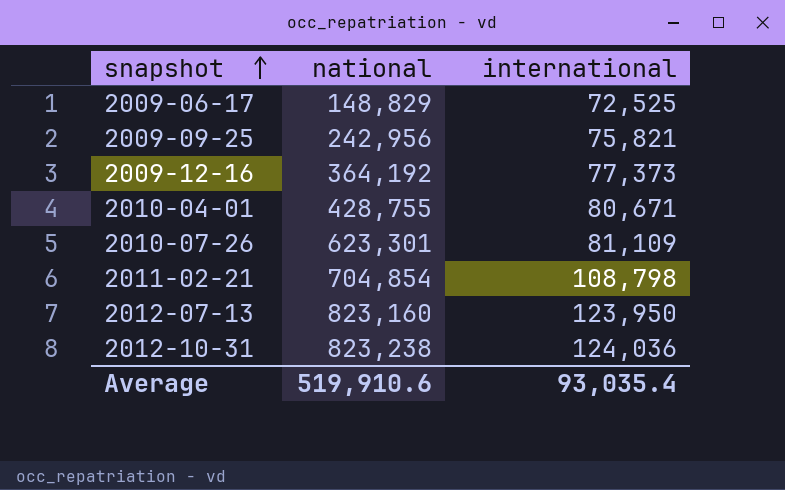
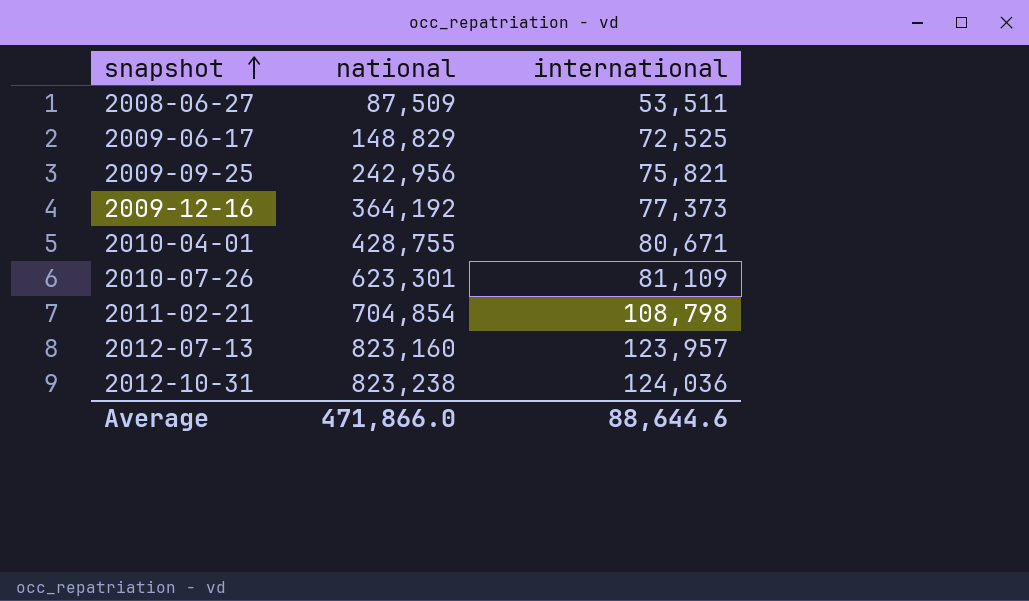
row 2008-06-27: none -> 87,509 | 53,511
2012-07-13 | international: 123,950 -> 123,957
Average | national: 519,910.6 -> 471,866.0
Average | international: 93,035.4 -> 88,644.6

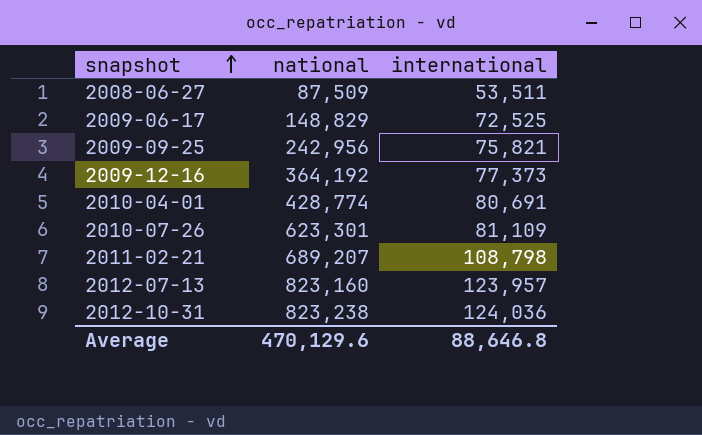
2010-04-01 | national: 428,755 -> 428,774
2010-04-01 | international: 80,671 -> 80,691
2011-02-21 | national: 704,854 -> 689,207
Average | national: 471,866.0 -> 470,129.6
Average | international: 88,644.6 -> 88,646.8

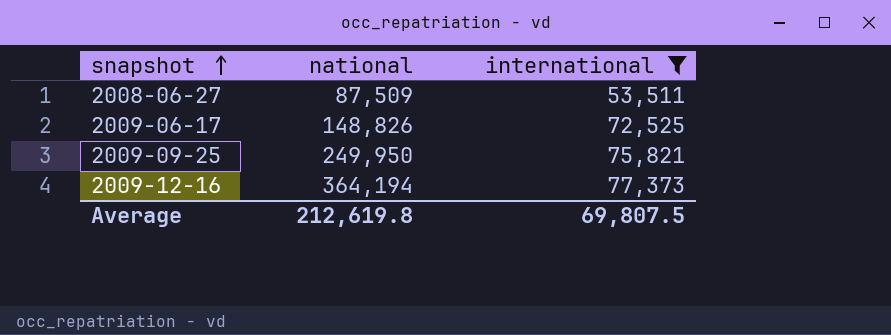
filter: none -> international <= 77,373
2009-06-17 | national: 148,829 -> 148,826
2009-09-25 | national: 242,956 -> 249,950
2009-12-16 | national: 364,192 -> 364,194
Average | national: 470,129.6 -> 212,619.8
Average | international: 88,646.8 -> 69,807.5

